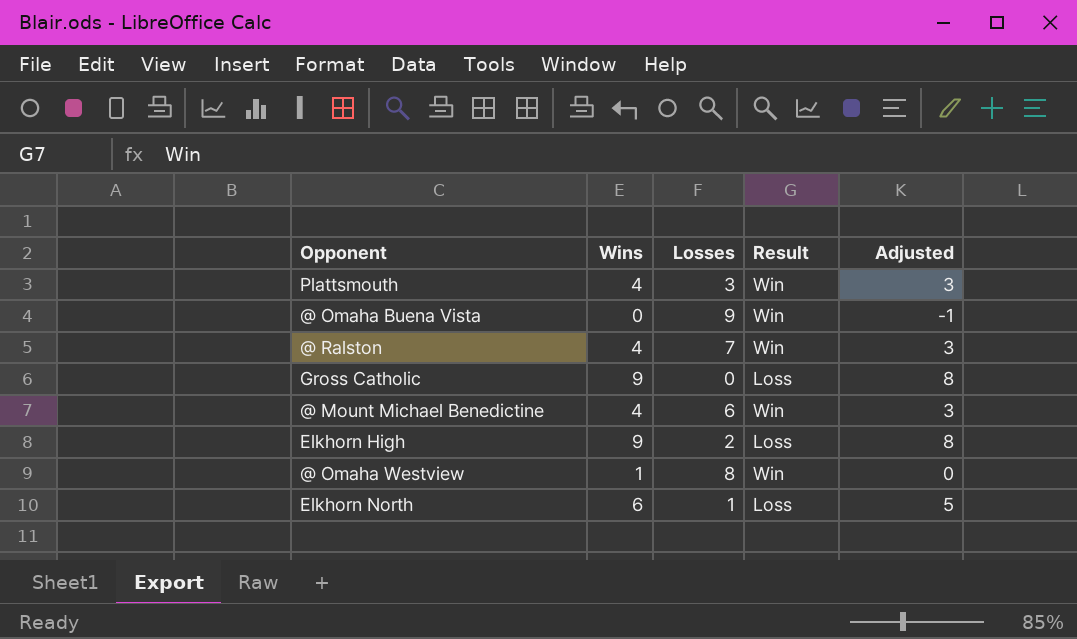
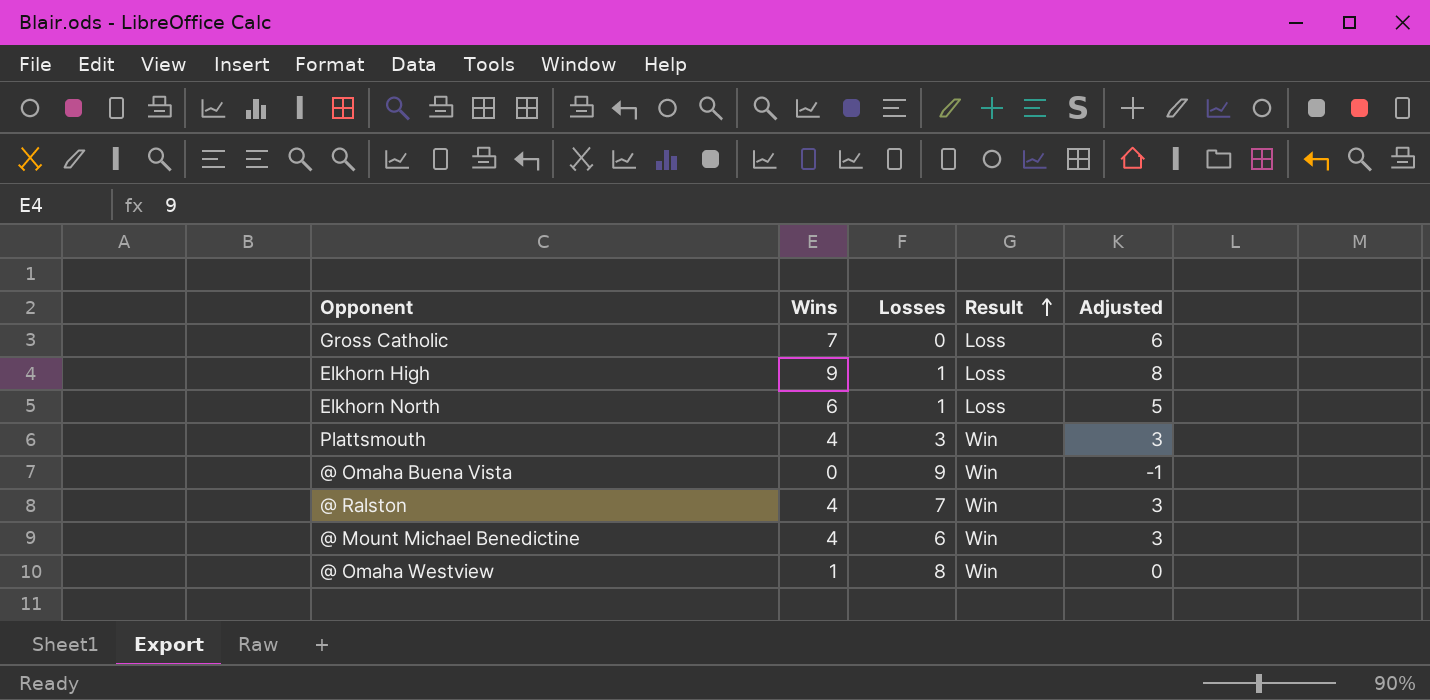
row order: none -> Result ascending
Gross Catholic | Wins: 9 -> 7
Gross Catholic | Adjusted: 8 -> 6
Elkhorn High | Losses: 2 -> 1

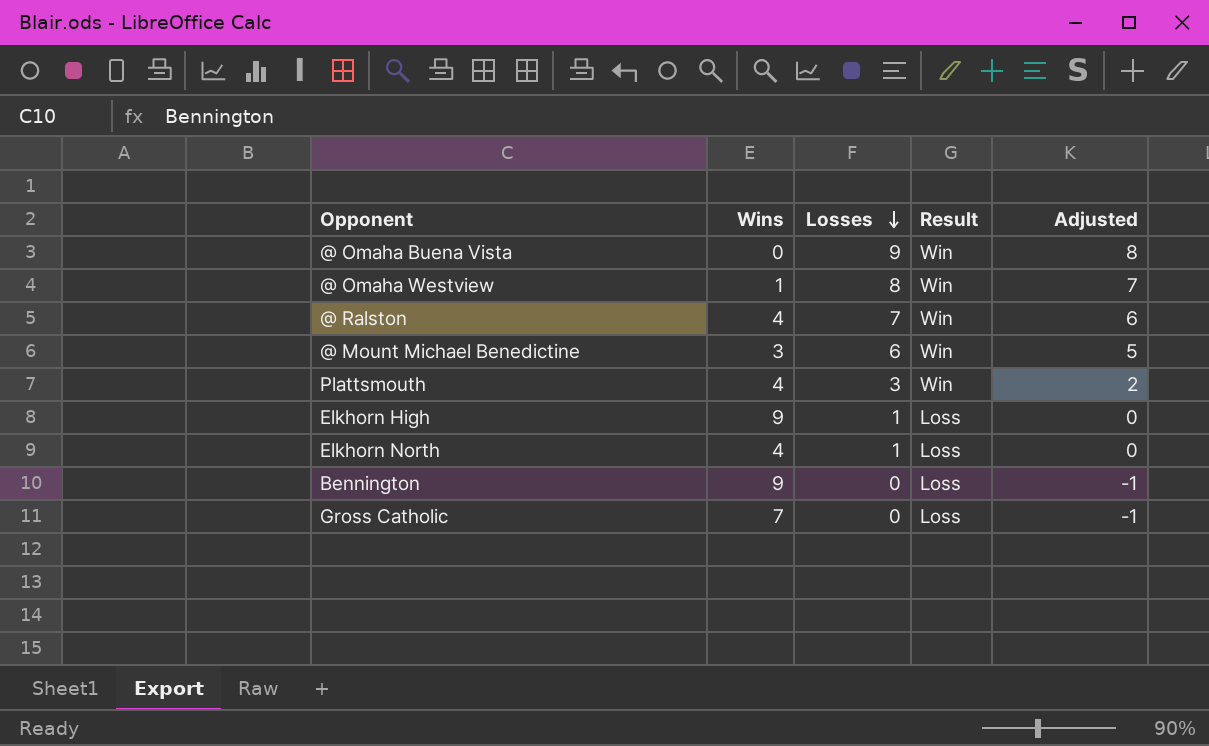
row order: Result ascending -> Losses descending
column Adjusted | formula: [Wins] - 1 -> [Losses] - 1
@ Mount Michael Benedictine | Wins: 4 -> 3
Elkhorn North | Wins: 6 -> 4
row Bennington: none -> 9 | 0 | Loss | -1

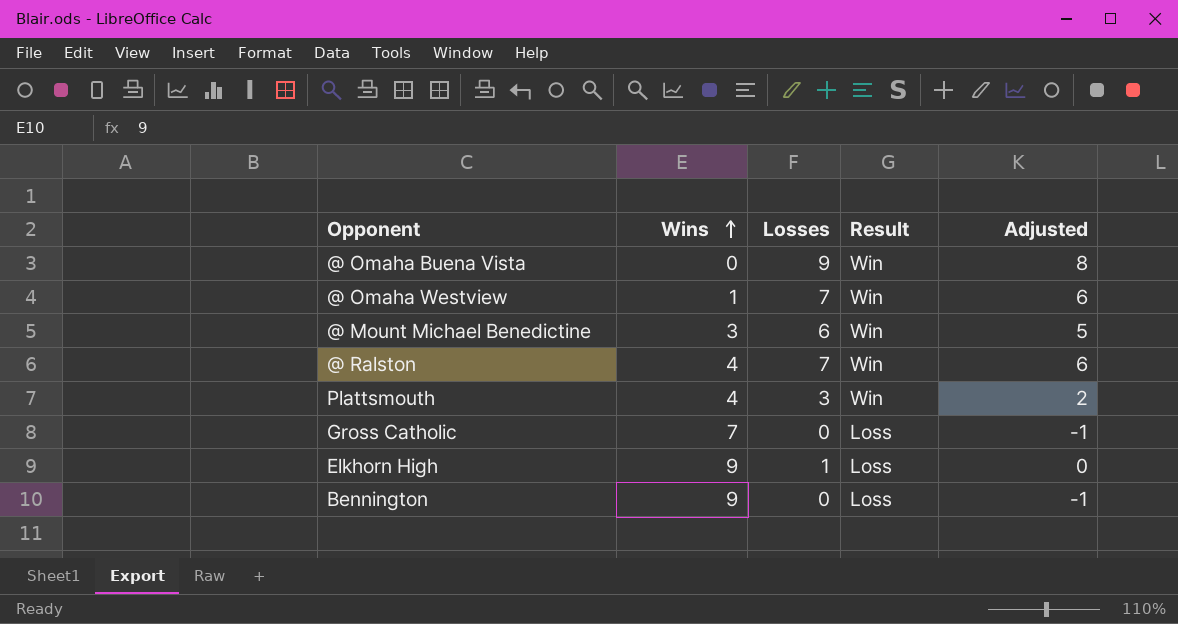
row order: Losses descending -> Wins ascending
row Elkhorn North: 4 | 1 | Loss | 0 -> none
@ Omaha Westview | Losses: 8 -> 7
@ Omaha Westview | Adjusted: 7 -> 6

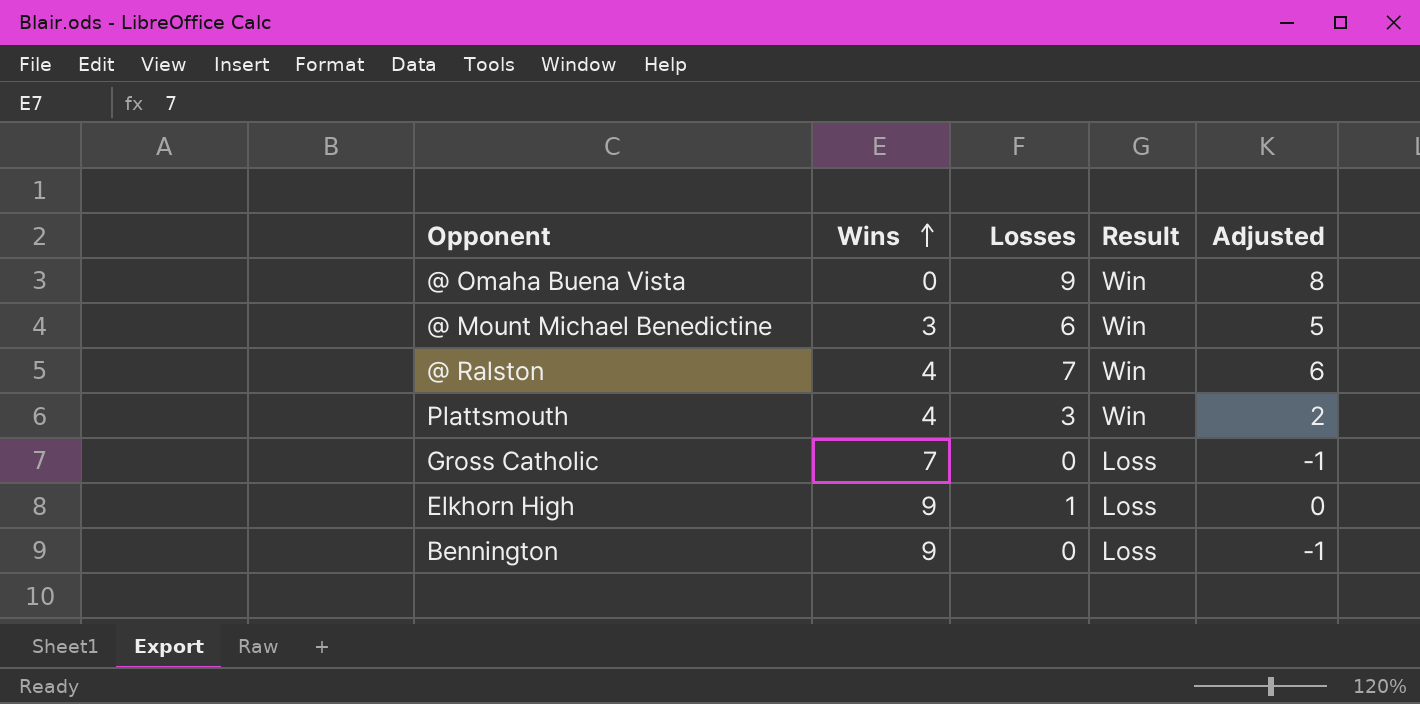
row @ Omaha Westview: 1 | 7 | Win | 6 -> none

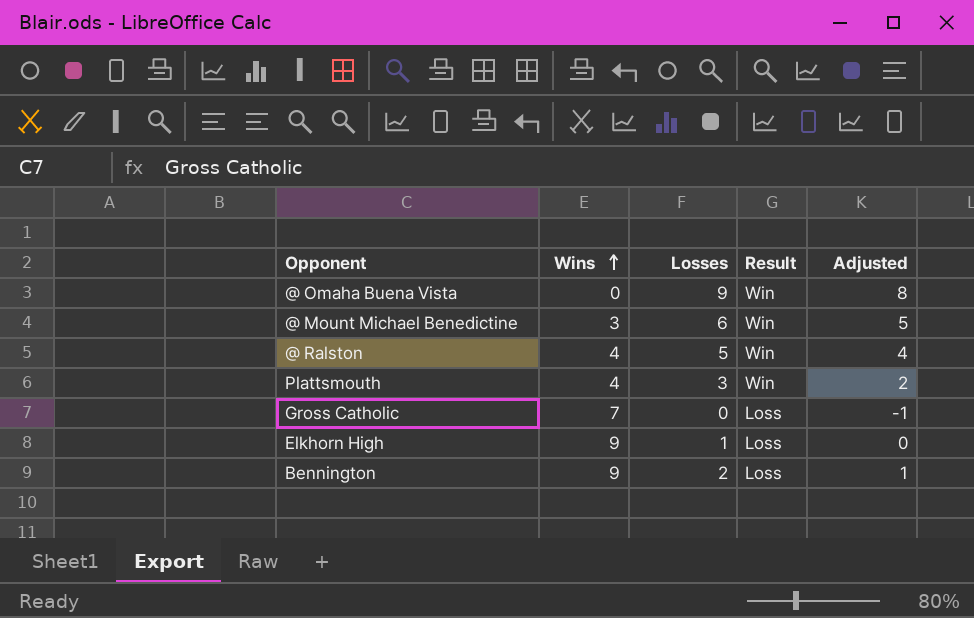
@ Ralston | Losses: 7 -> 5
@ Ralston | Adjusted: 6 -> 4
Bennington | Losses: 0 -> 2
Bennington | Adjusted: -1 -> 1

